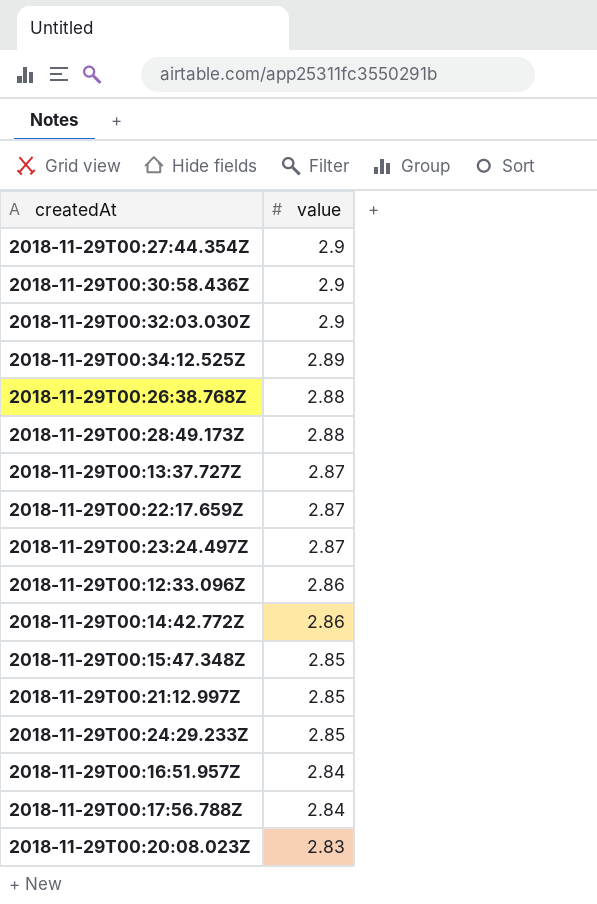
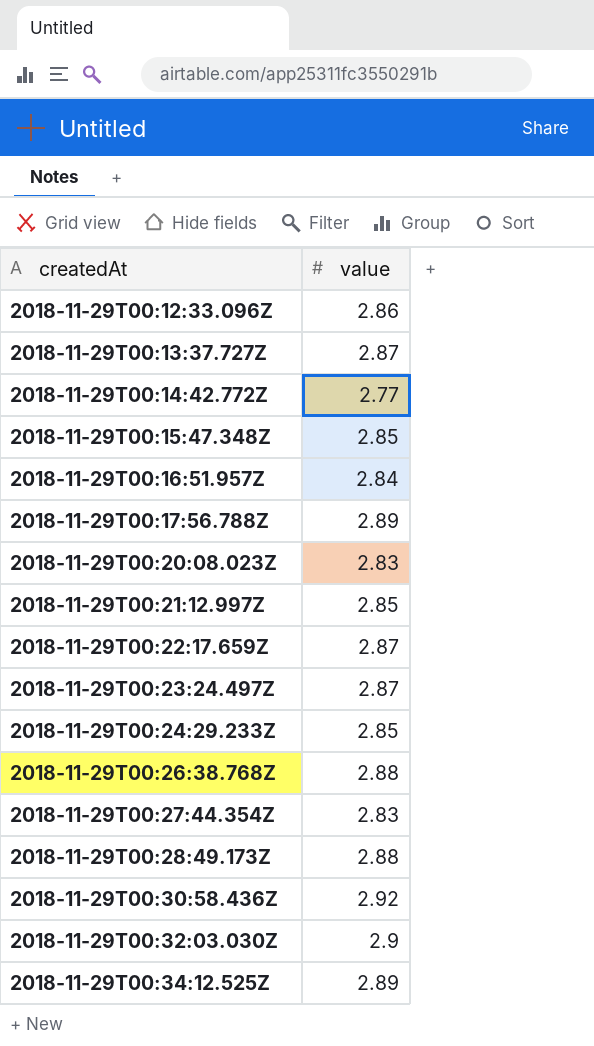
row order: value descending -> createdAt ascending
2018-11-29T00:14:42.772Z | value: 2.86 -> 2.77
2018-11-29T00:17:56.788Z | value: 2.84 -> 2.89
2018-11-29T00:27:44.354Z | value: 2.9 -> 2.83
2018-11-29T00:30:58.436Z | value: 2.9 -> 2.92

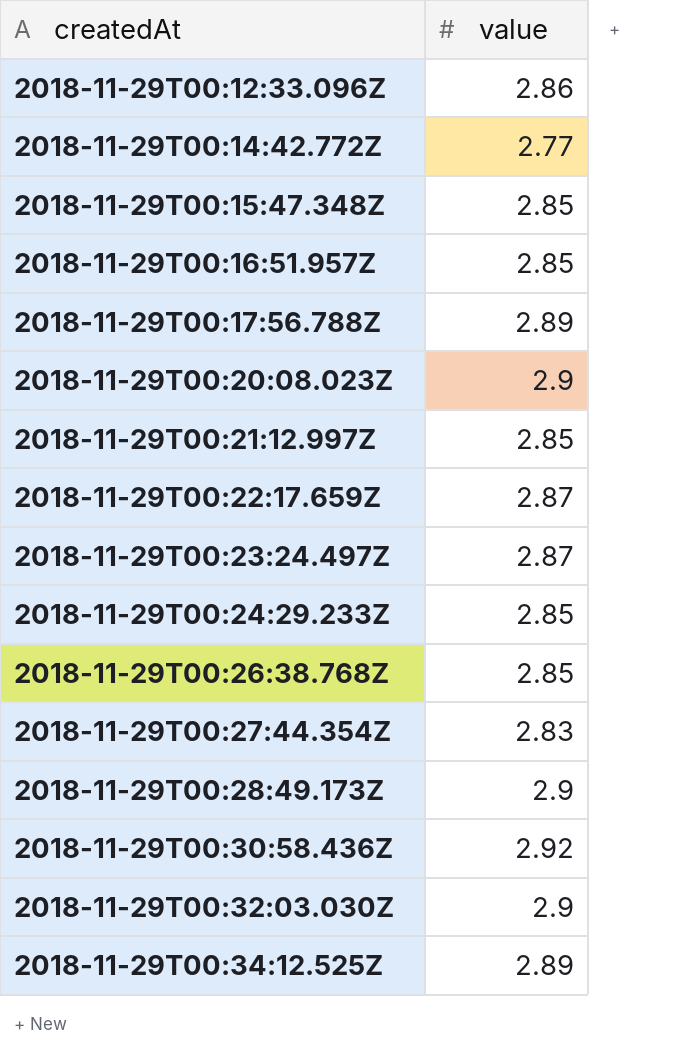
row 2018-11-29T00:13:37.727Z: 2.87 -> none
2018-11-29T00:16:51.957Z | value: 2.84 -> 2.85
2018-11-29T00:20:08.023Z | value: 2.83 -> 2.9
2018-11-29T00:26:38.768Z | value: 2.88 -> 2.85
2018-11-29T00:28:49.173Z | value: 2.88 -> 2.9

